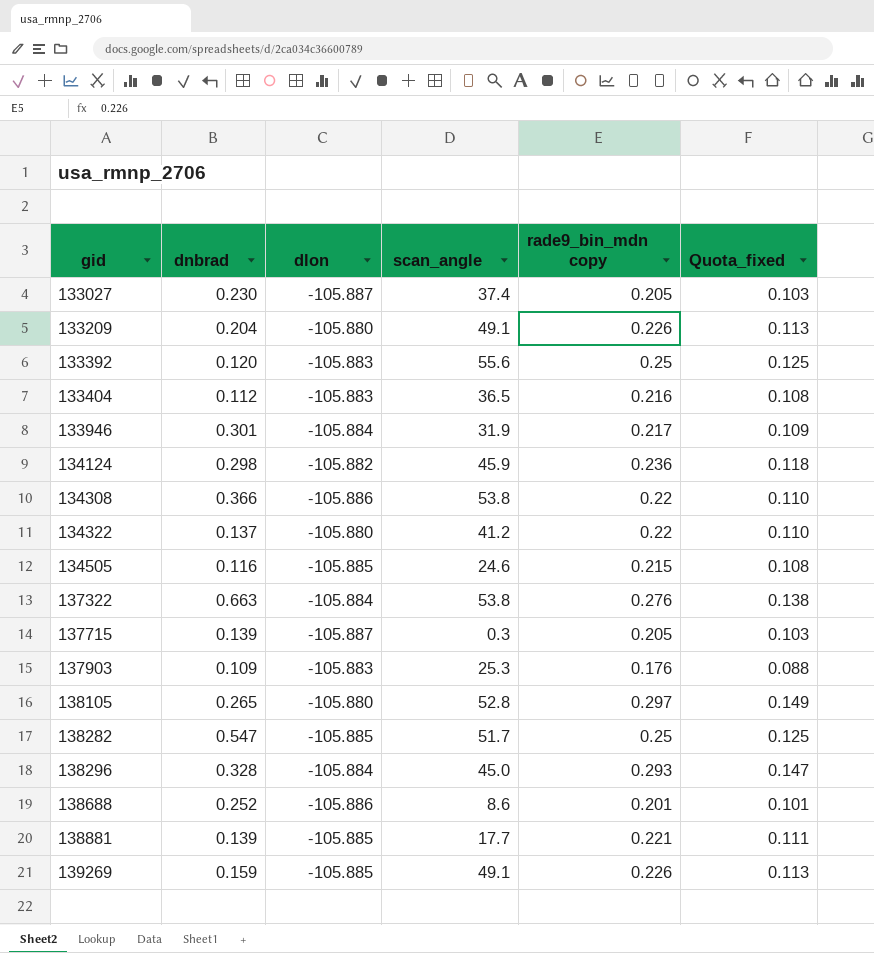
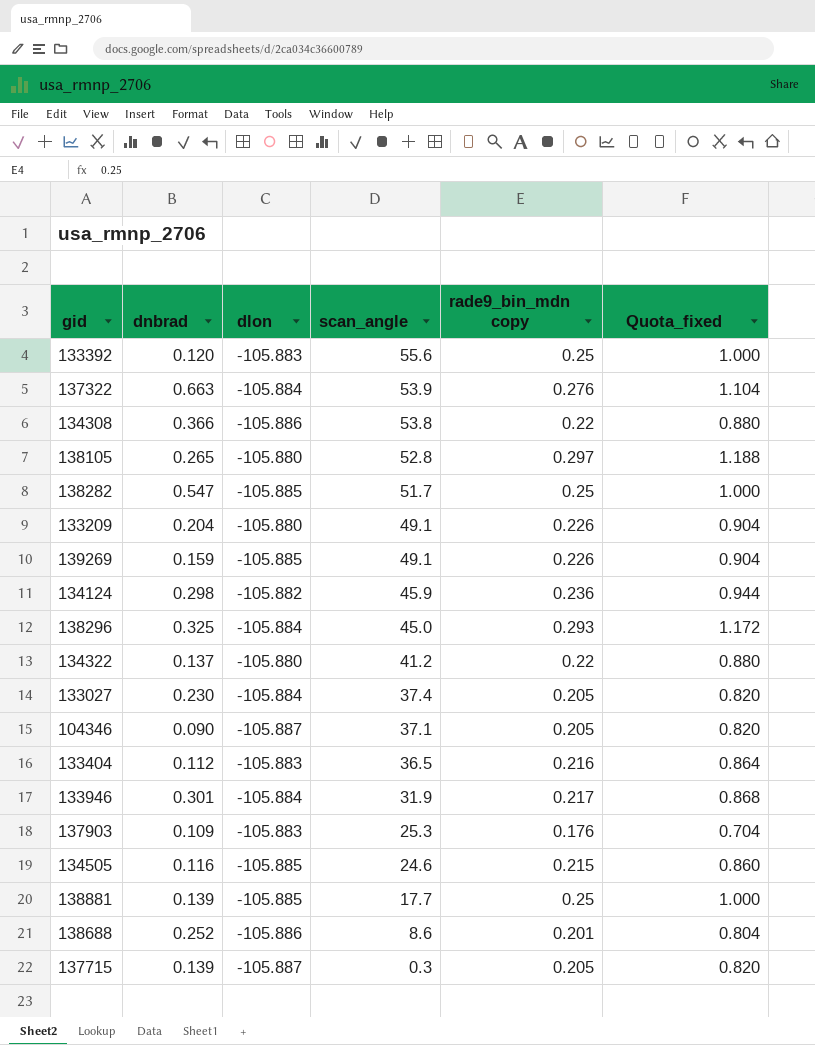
row order: gid ascending -> scan_angle descending
column Quota_fixed | formula: [rade9_bin_mdn copy] * 0.5 -> [rade9_bin_mdn copy] * 4
137322 | scan_angle: 53.8 -> 53.9
138296 | dnbrad: 0.328 -> 0.325
133027 | dlon: -105.887 -> -105.884
row 104346: none -> 0.090 | -105.887 | 37.1 | 0.205 | 0.820
138881 | rade9_bin_mdn copy: 0.221 -> 0.25

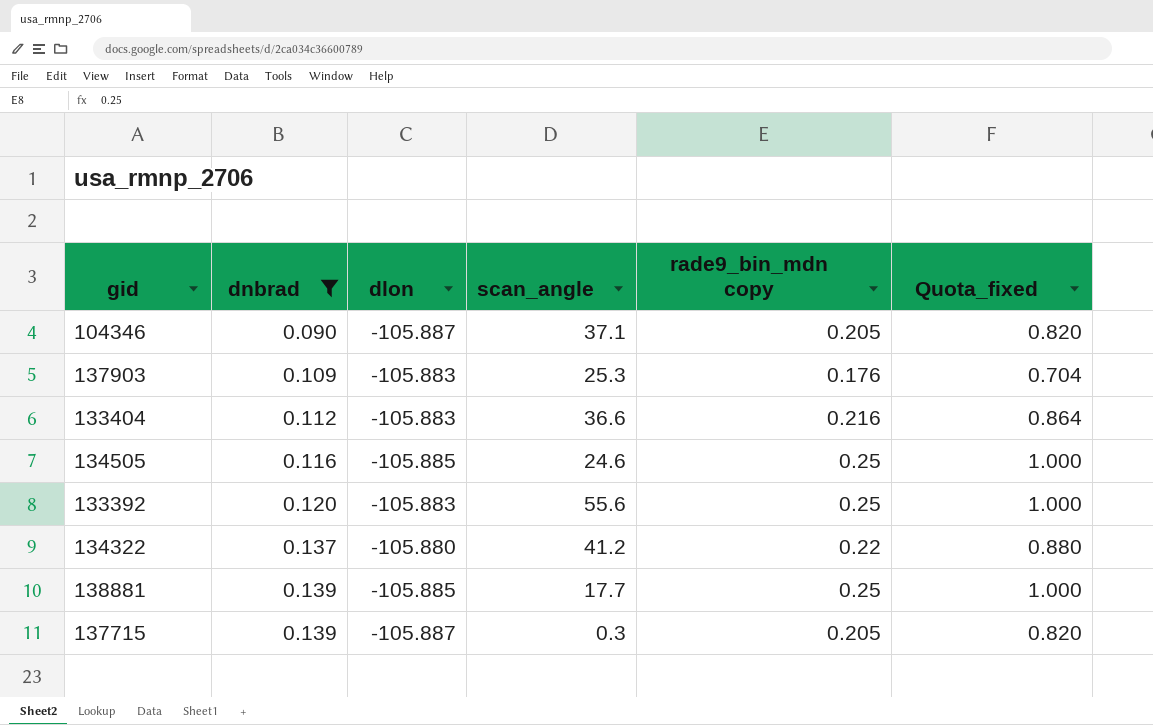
filter: none -> dnbrad <= 0.139
row order: scan_angle descending -> dnbrad ascending
133404 | scan_angle: 36.5 -> 36.6
134505 | rade9_bin_mdn copy: 0.215 -> 0.25
134505 | Quota_fixed: 0.860 -> 1.000

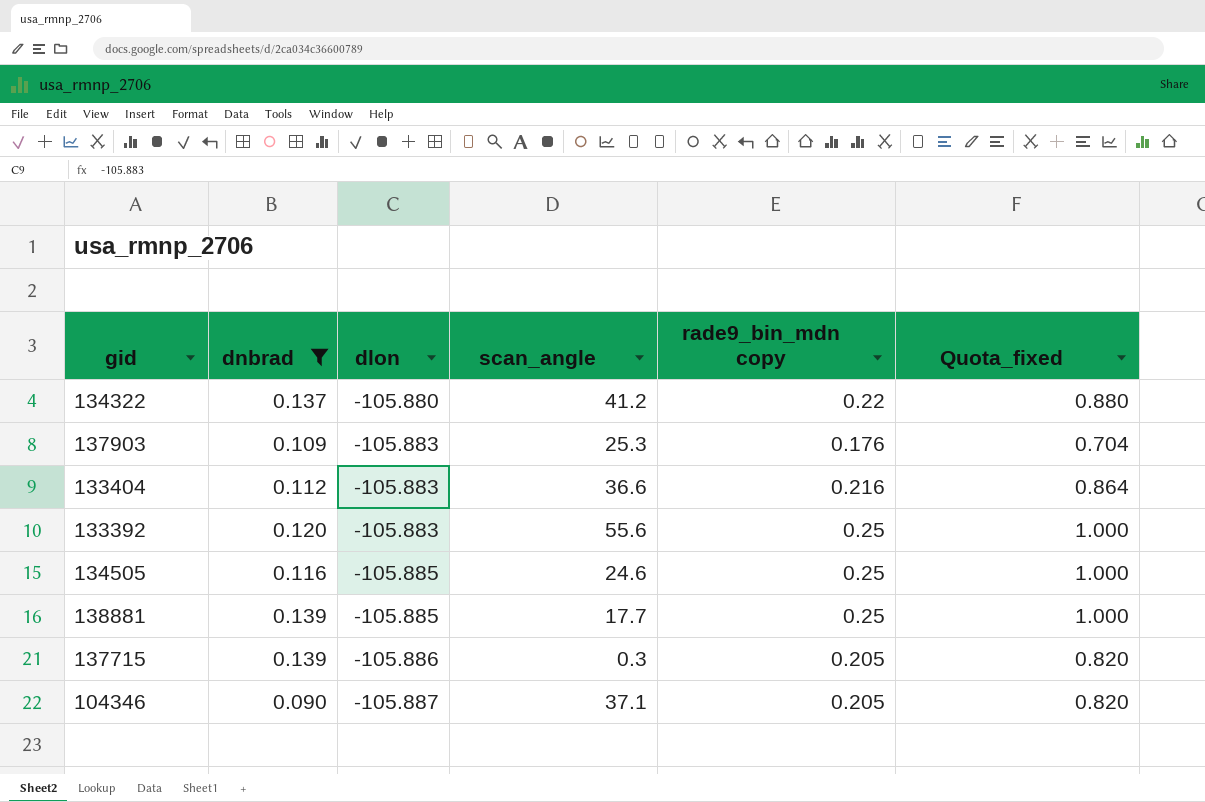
row order: dnbrad ascending -> dlon descending
137715 | dlon: -105.887 -> -105.886

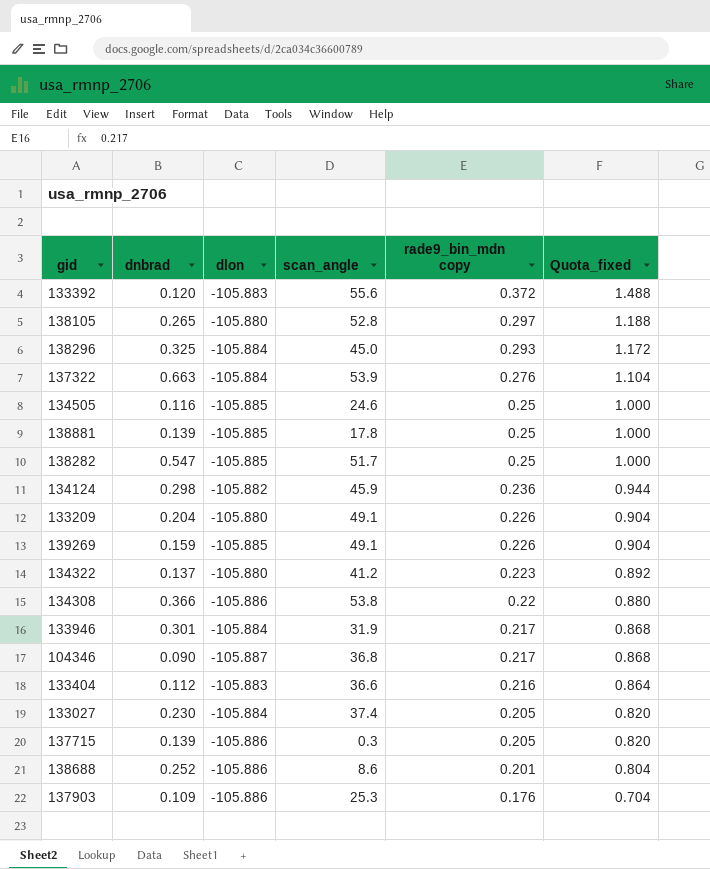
filter: dnbrad <= 0.139 -> none
row order: dlon descending -> rade9_bin_mdn copy descending
133392 | rade9_bin_mdn copy: 0.25 -> 0.372
133392 | Quota_fixed: 1.000 -> 1.488
138881 | scan_angle: 17.7 -> 17.8
134322 | rade9_bin_mdn copy: 0.22 -> 0.223
134322 | Quota_fixed: 0.880 -> 0.892
104346 | scan_angle: 37.1 -> 36.8
104346 | rade9_bin_mdn copy: 0.205 -> 0.217
104346 | Quota_fixed: 0.820 -> 0.868
137903 | dlon: -105.883 -> -105.886

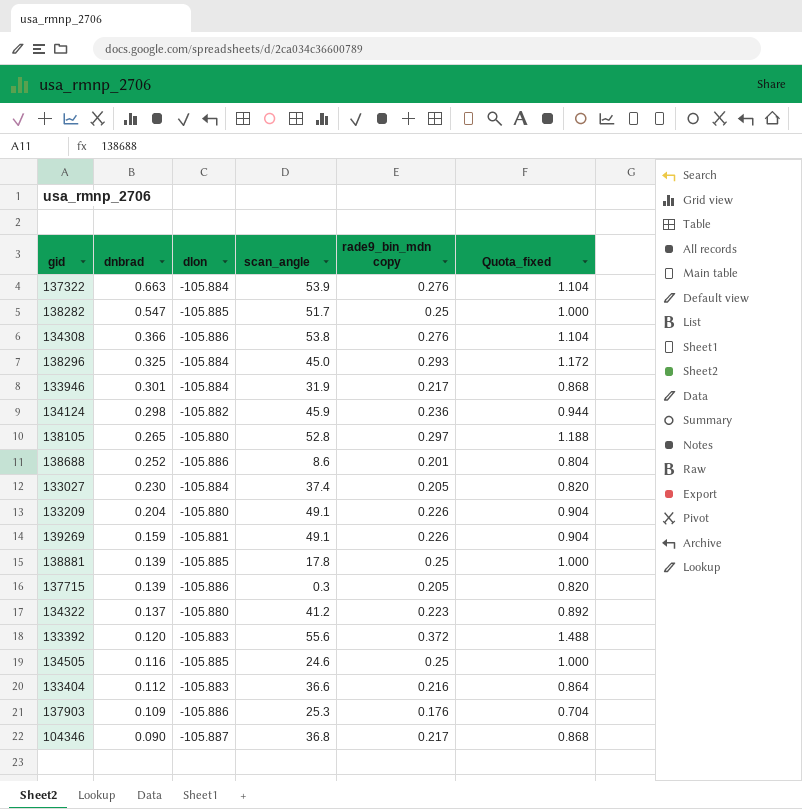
row order: rade9_bin_mdn copy descending -> dnbrad descending
134308 | rade9_bin_mdn copy: 0.22 -> 0.276
134308 | Quota_fixed: 0.880 -> 1.104
139269 | dlon: -105.885 -> -105.881

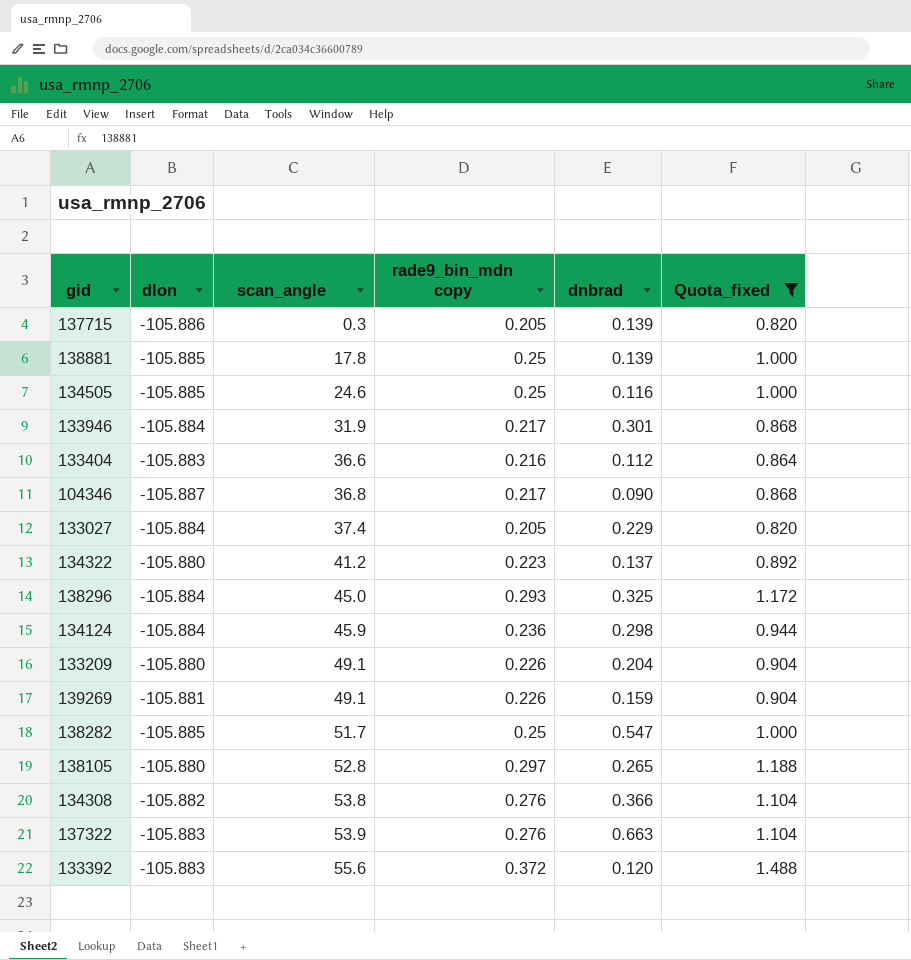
filter: none -> Quota_fixed >= 0.820
row order: dnbrad descending -> scan_angle ascending
column dnbrad | position: 2 -> 5
133027 | dnbrad: 0.230 -> 0.229
134124 | dlon: -105.882 -> -105.884
134308 | dlon: -105.886 -> -105.882
137322 | dlon: -105.884 -> -105.883

